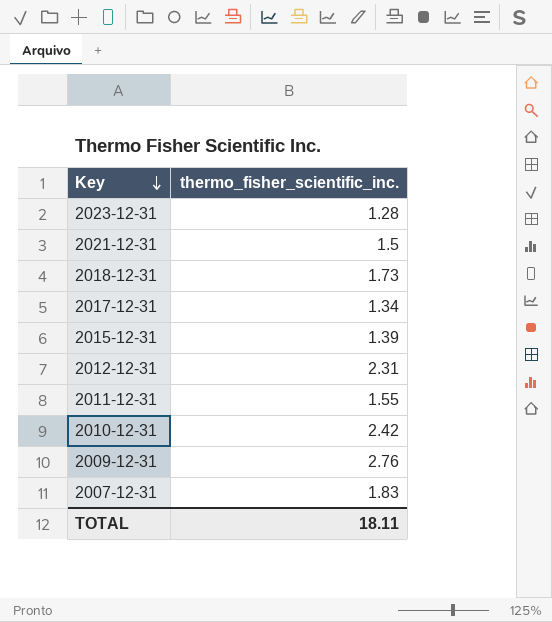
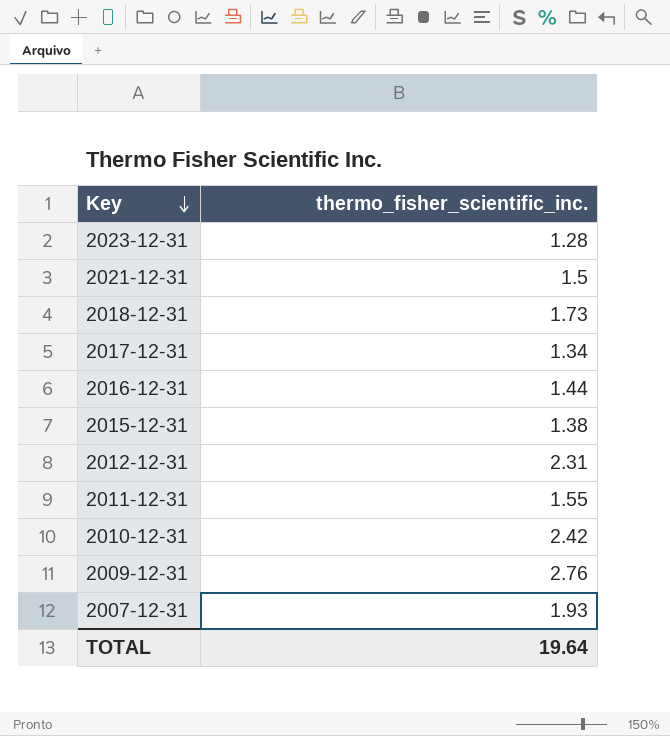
row 2016-12-31: none -> 1.44
2015-12-31 | thermo_fisher_scientific_inc.: 1.39 -> 1.38
2007-12-31 | thermo_fisher_scientific_inc.: 1.83 -> 1.93
TOTAL | thermo_fisher_scientific_inc.: 18.11 -> 19.64

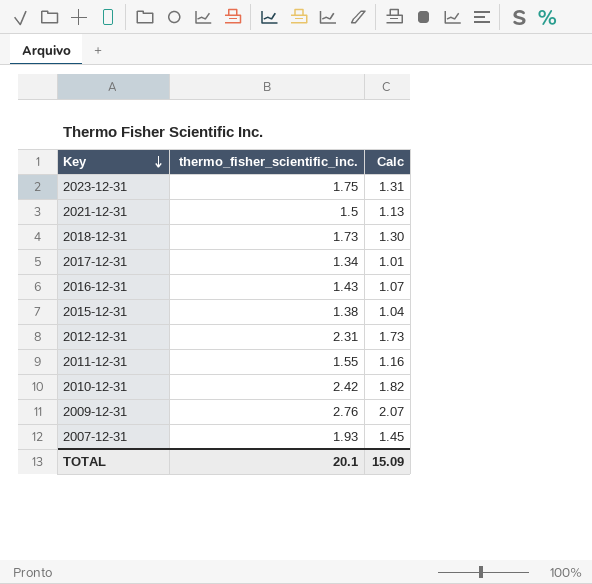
column Calc | formula: none -> [thermo_fisher_scientific_inc.] * 0.75
2023-12-31 | thermo_fisher_scientific_inc.: 1.28 -> 1.75
2016-12-31 | thermo_fisher_scientific_inc.: 1.44 -> 1.43
TOTAL | thermo_fisher_scientific_inc.: 19.64 -> 20.1

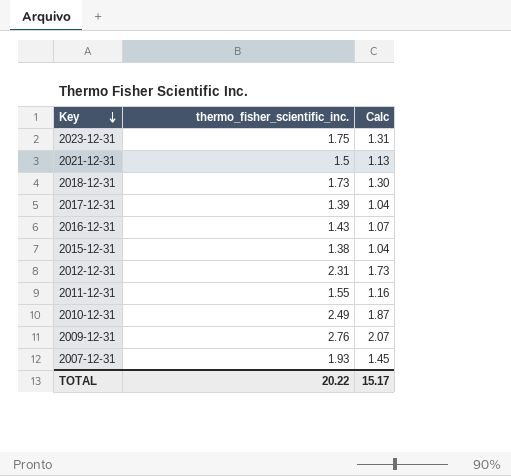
2017-12-31 | thermo_fisher_scientific_inc.: 1.34 -> 1.39
2017-12-31 | Calc: 1.01 -> 1.04
2010-12-31 | thermo_fisher_scientific_inc.: 2.42 -> 2.49
2010-12-31 | Calc: 1.82 -> 1.87
TOTAL | thermo_fisher_scientific_inc.: 20.1 -> 20.22
TOTAL | Calc: 15.09 -> 15.17

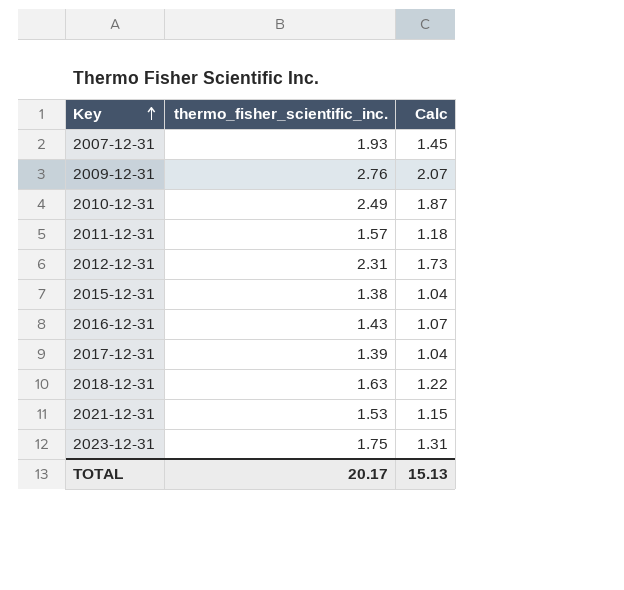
row order: Key descending -> Key ascending
2011-12-31 | thermo_fisher_scientific_inc.: 1.55 -> 1.57
2011-12-31 | Calc: 1.16 -> 1.18
2018-12-31 | thermo_fisher_scientific_inc.: 1.73 -> 1.63
2018-12-31 | Calc: 1.30 -> 1.22
2021-12-31 | thermo_fisher_scientific_inc.: 1.5 -> 1.53
2021-12-31 | Calc: 1.13 -> 1.15
TOTAL | thermo_fisher_scientific_inc.: 20.22 -> 20.17
TOTAL | Calc: 15.17 -> 15.13

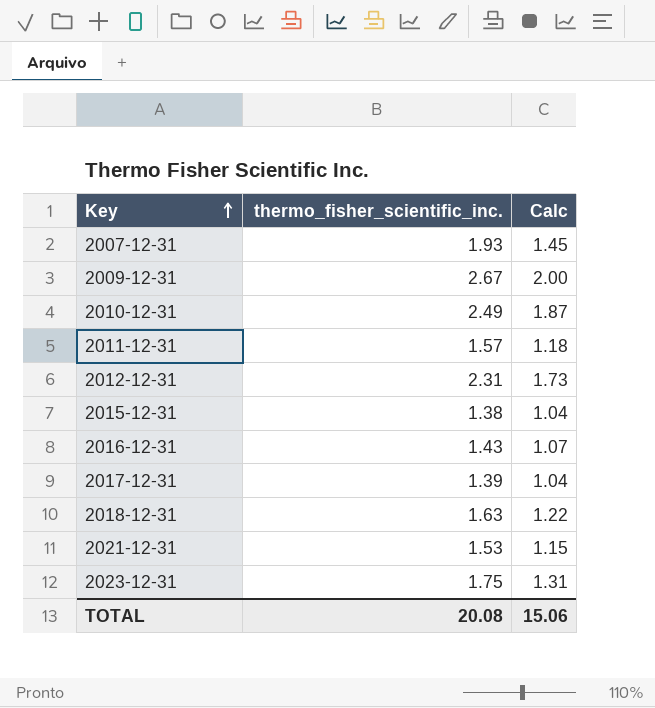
2009-12-31 | thermo_fisher_scientific_inc.: 2.76 -> 2.67
2009-12-31 | Calc: 2.07 -> 2.00
TOTAL | thermo_fisher_scientific_inc.: 20.17 -> 20.08
TOTAL | Calc: 15.13 -> 15.06

